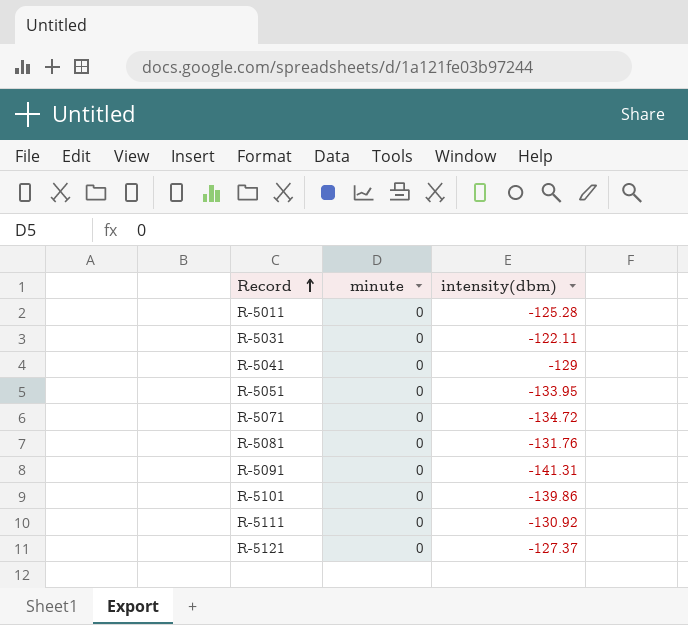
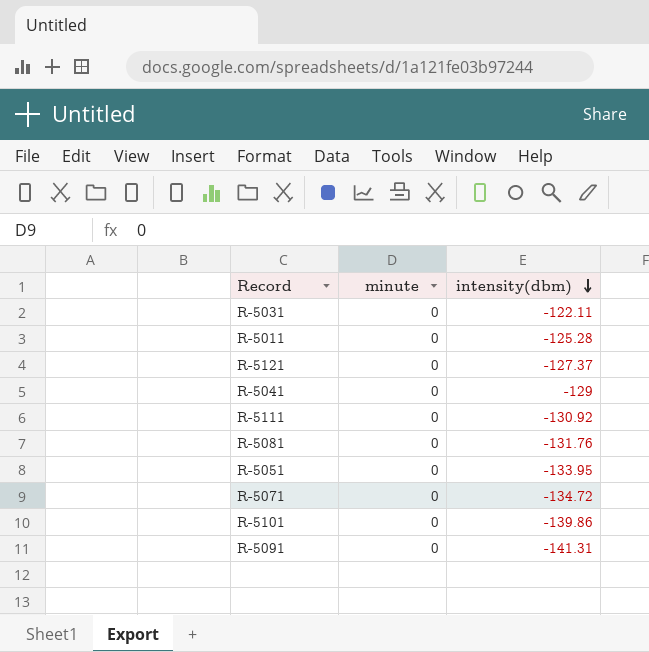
row order: Record ascending -> intensity(dbm) descending

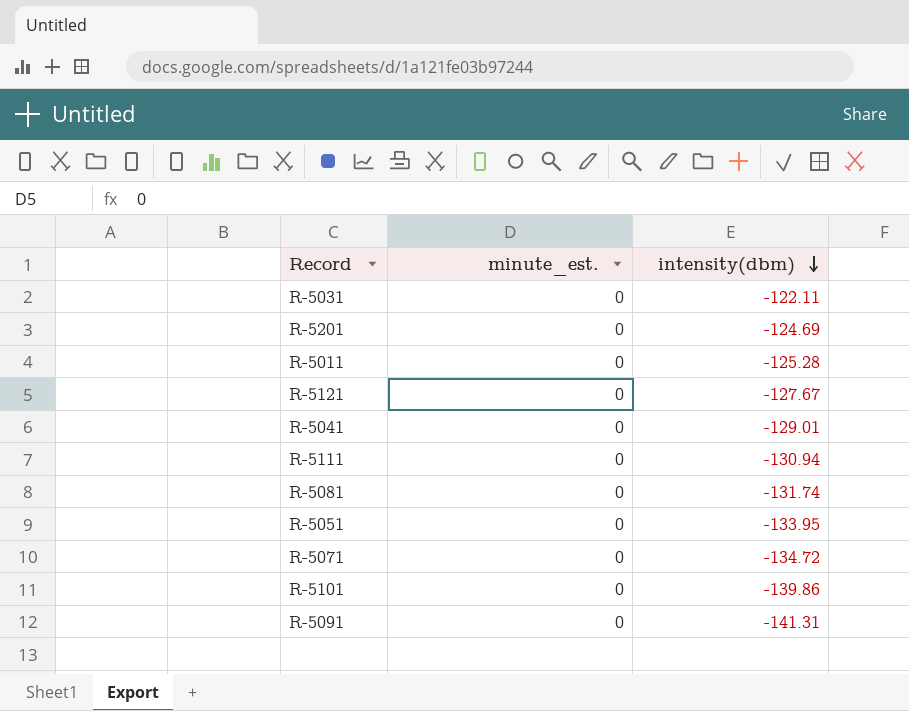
column name: minute -> minute_est.
row R-5201: none -> 0 | -124.69
R-5121 | intensity(dbm): -127.37 -> -127.67
R-5041 | intensity(dbm): -129 -> -129.01
R-5111 | intensity(dbm): -130.92 -> -130.94
R-5081 | intensity(dbm): -131.76 -> -131.74

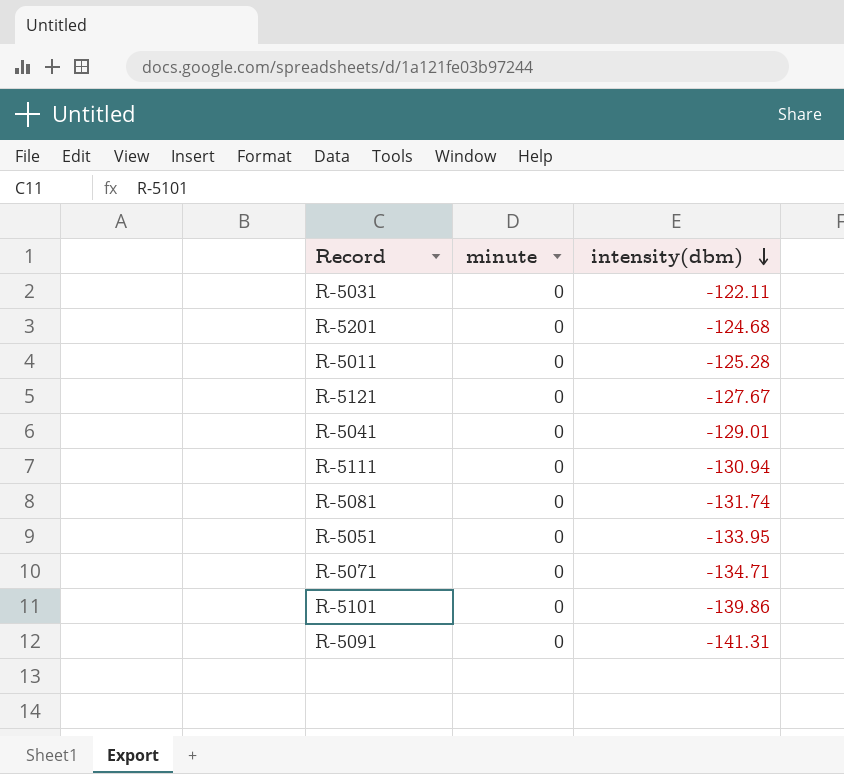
column name: minute_est. -> minute
R-5201 | intensity(dbm): -124.69 -> -124.68
R-5071 | intensity(dbm): -134.72 -> -134.71

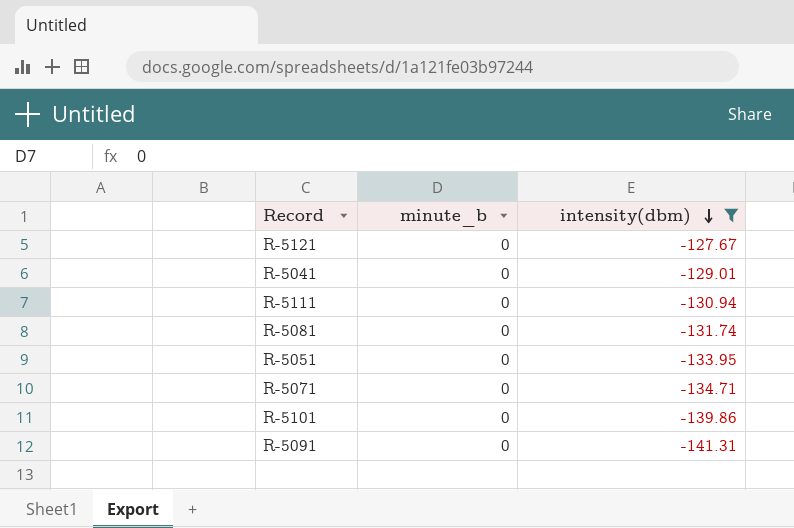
filter: none -> intensity(dbm) <= -127.67
column name: minute -> minute_b

